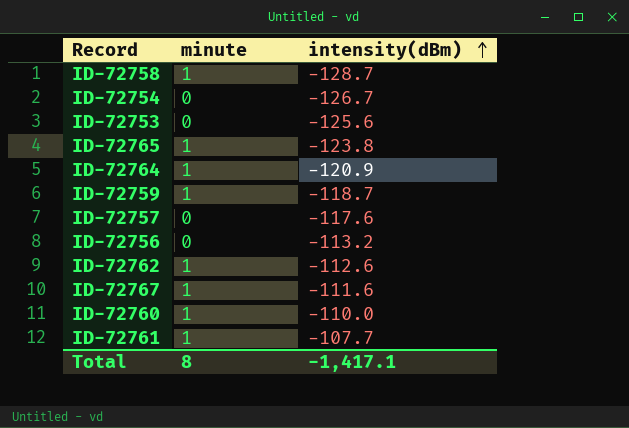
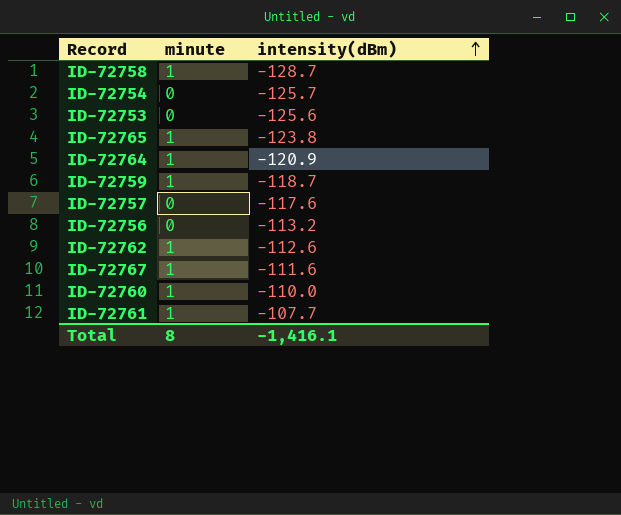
ID-72754 | intensity(dBm): -126.7 -> -125.7
Total | intensity(dBm): -1,417.1 -> -1,416.1

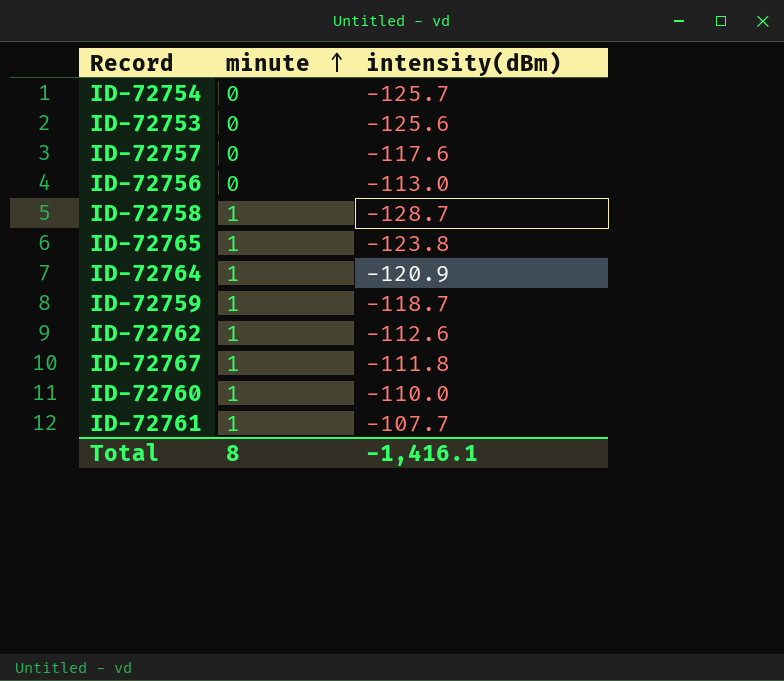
row order: intensity(dBm) ascending -> minute ascending
ID-72756 | intensity(dBm): -113.2 -> -113.0
ID-72767 | intensity(dBm): -111.6 -> -111.8

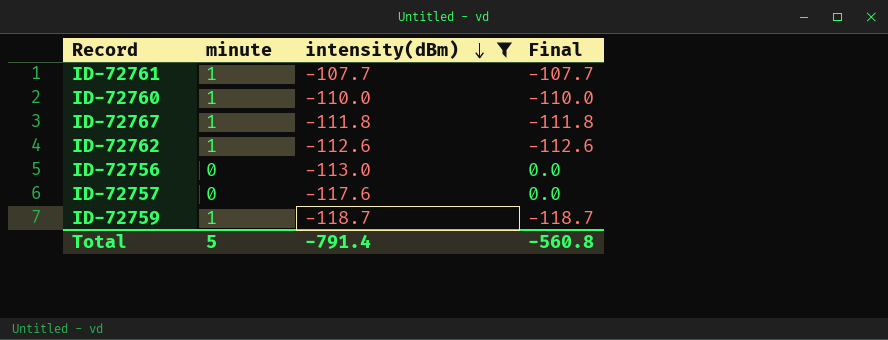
filter: none -> intensity(dBm) >= -118.7
row order: minute ascending -> intensity(dBm) descending
column Final | formula: none -> [minute] * [intensity(dBm)]
Total | minute: 8 -> 5
Total | intensity(dBm): -1,416.1 -> -791.4

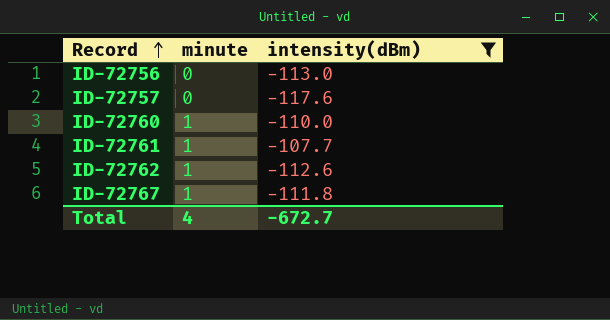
row order: intensity(dBm) descending -> Record ascending
column Final | formula: [minute] * [intensity(dBm)] -> none
row ID-72759: 1 | -118.7 | -118.7 -> none
Total | minute: 5 -> 4
Total | intensity(dBm): -791.4 -> -672.7

